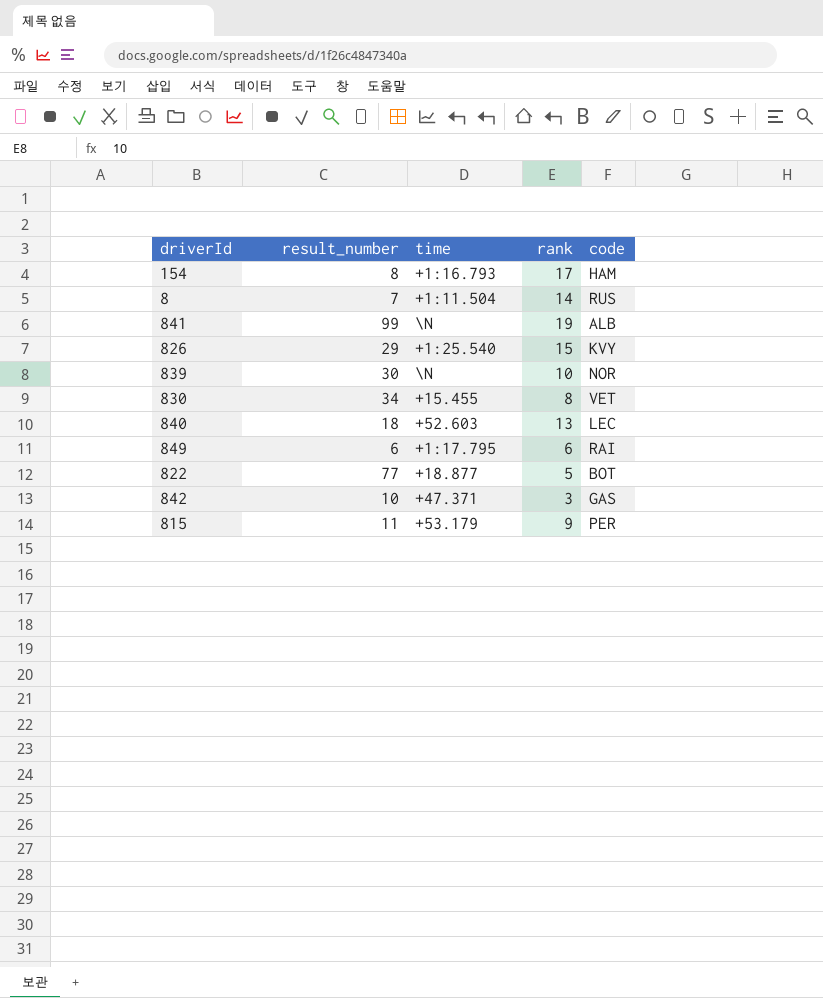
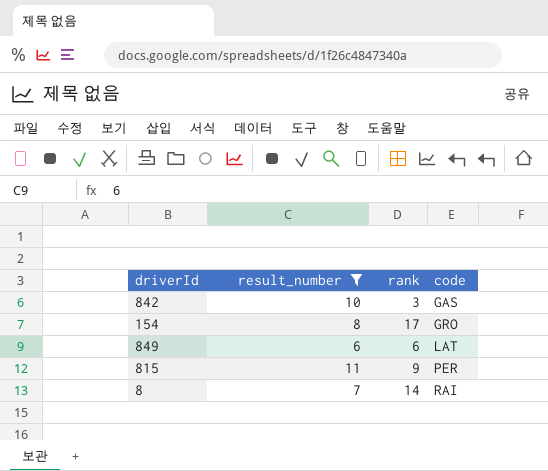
filter: none -> result_number <= 11
row order: none -> code ascending
column time | position: 3 -> none
154 | code: HAM -> GRO
849 | code: RAI -> LAT
8 | code: RUS -> RAI

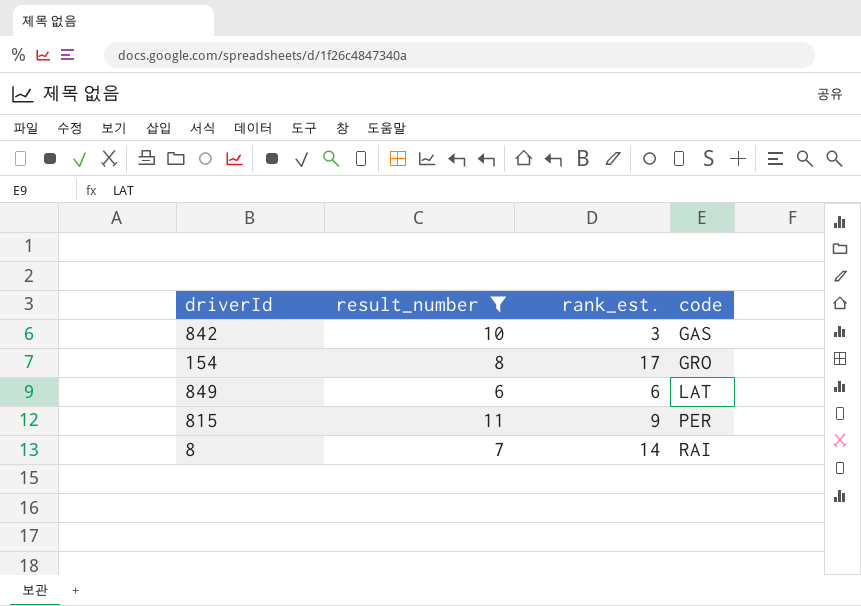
column name: rank -> rank_est.

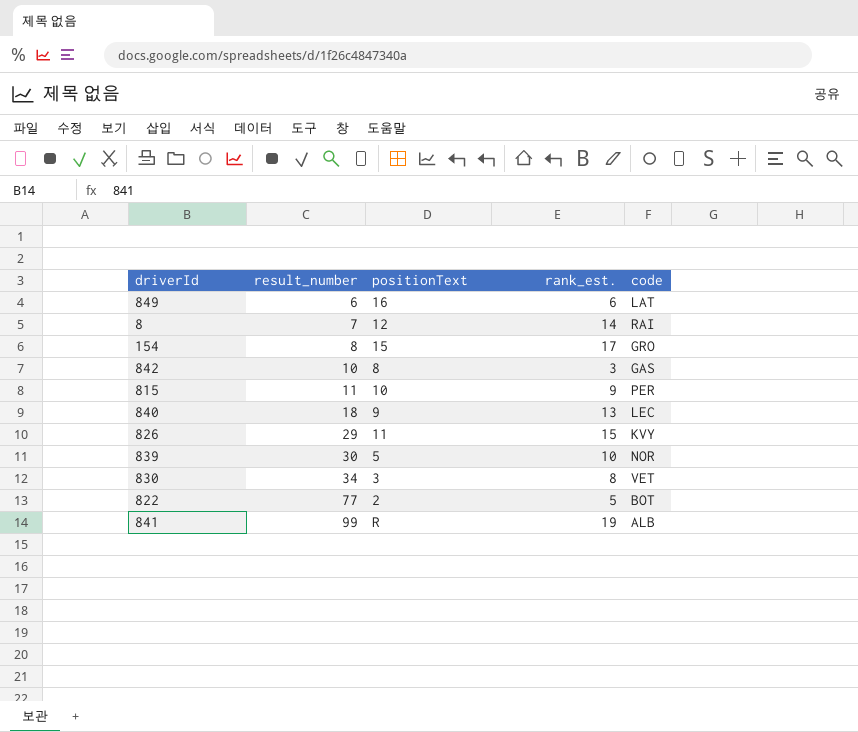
filter: result_number <= 11 -> none
row order: code ascending -> result_number ascending
column positionText | position: none -> 3

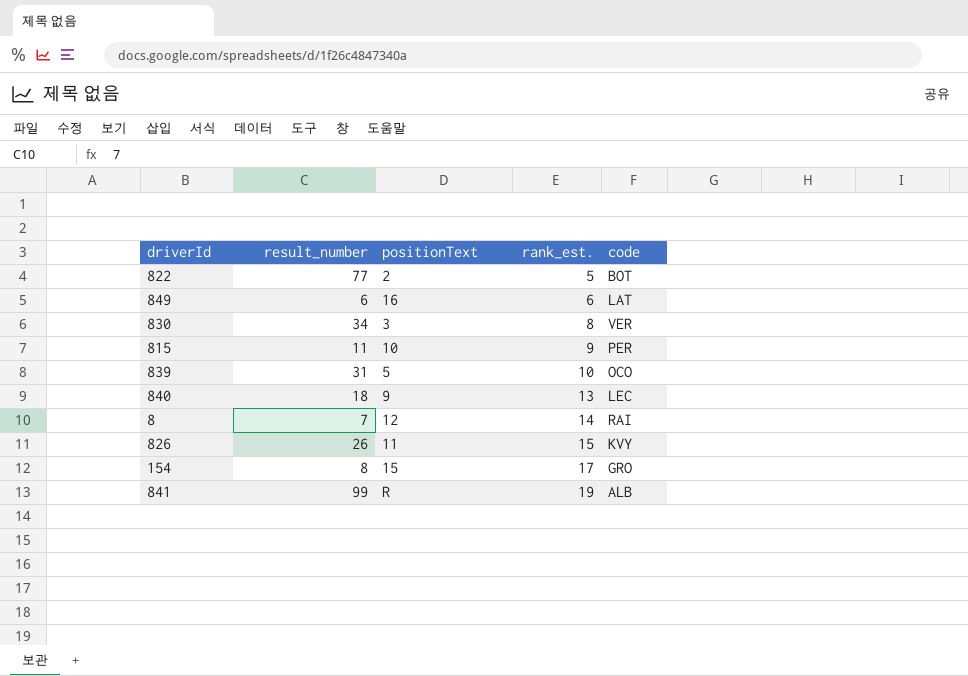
row order: result_number ascending -> rank_est. ascending
row 842: 10 | 8 | 3 | GAS -> none
830 | code: VET -> VER
839 | result_number: 30 -> 31
839 | code: NOR -> OCO
826 | result_number: 29 -> 26

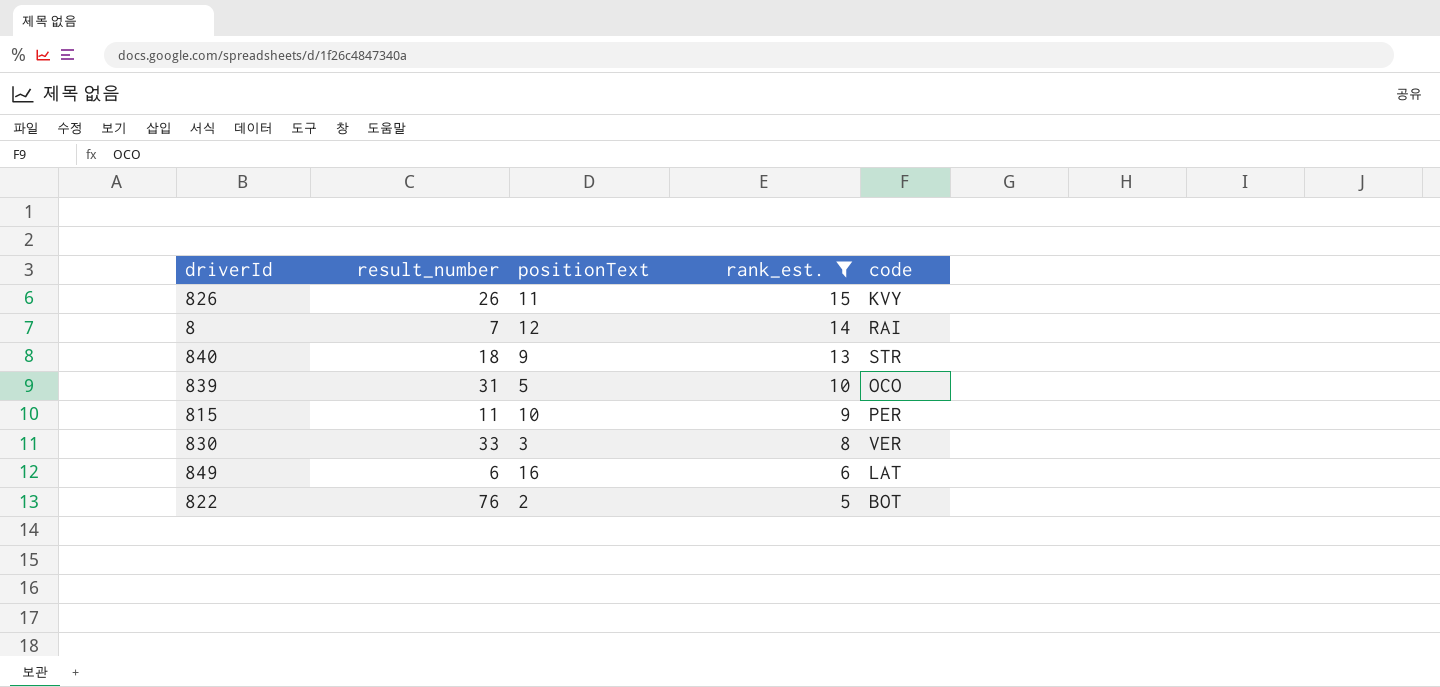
filter: none -> rank_est. <= 15
row order: rank_est. ascending -> rank_est. descending
840 | code: LEC -> STR
830 | result_number: 34 -> 33
822 | result_number: 77 -> 76

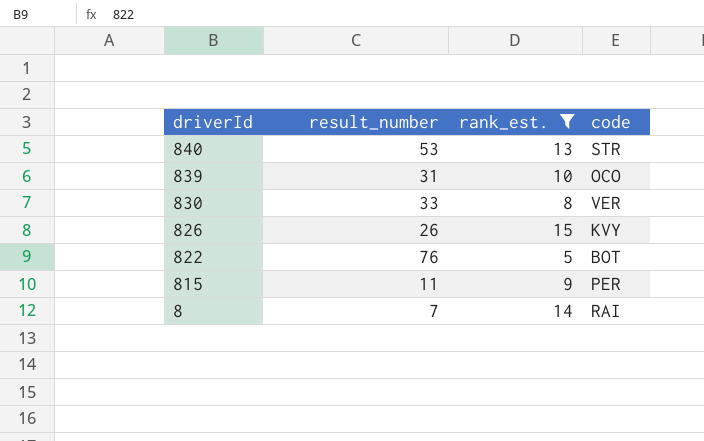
row order: rank_est. descending -> driverId descending
column positionText | position: 3 -> none
row 849: 6 | 16 | 6 | LAT -> none
840 | result_number: 18 -> 53

